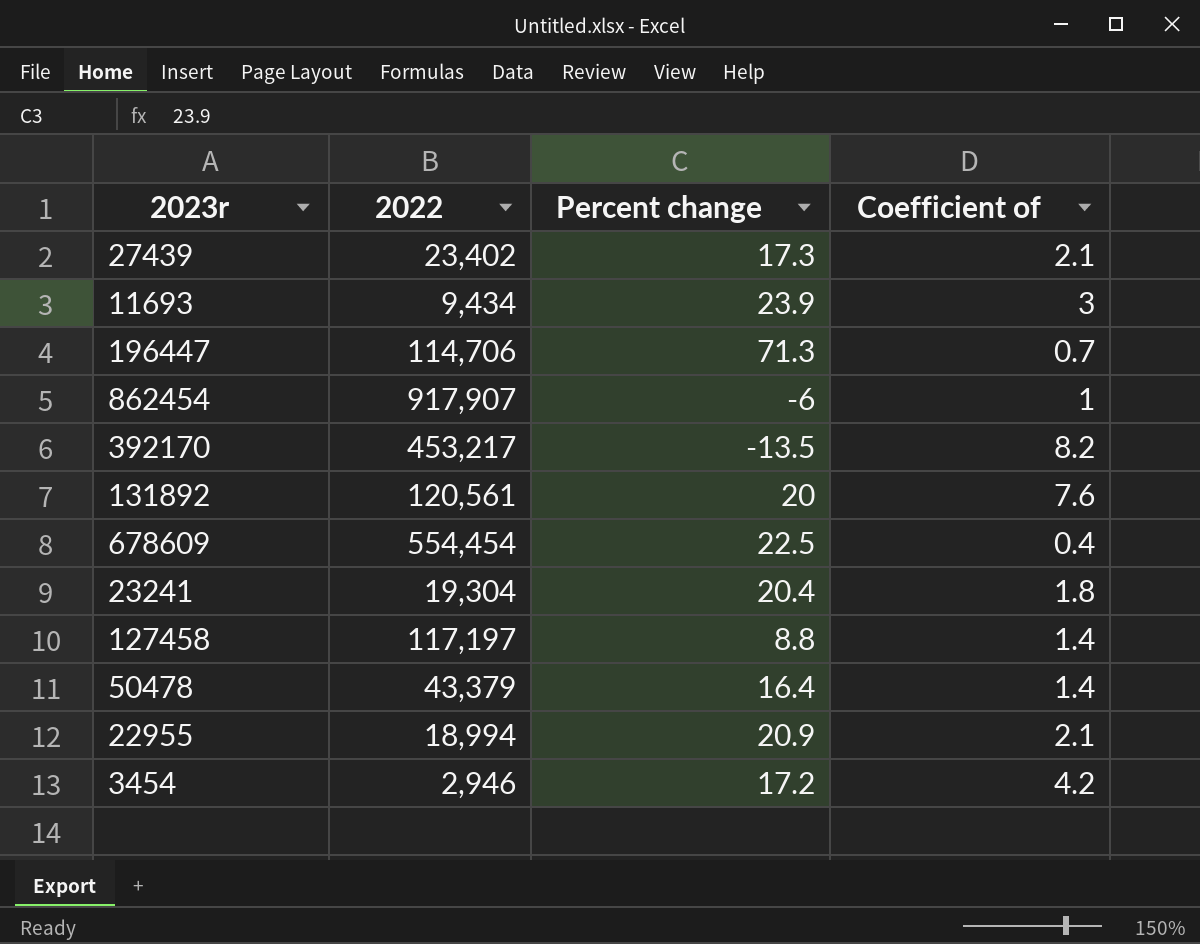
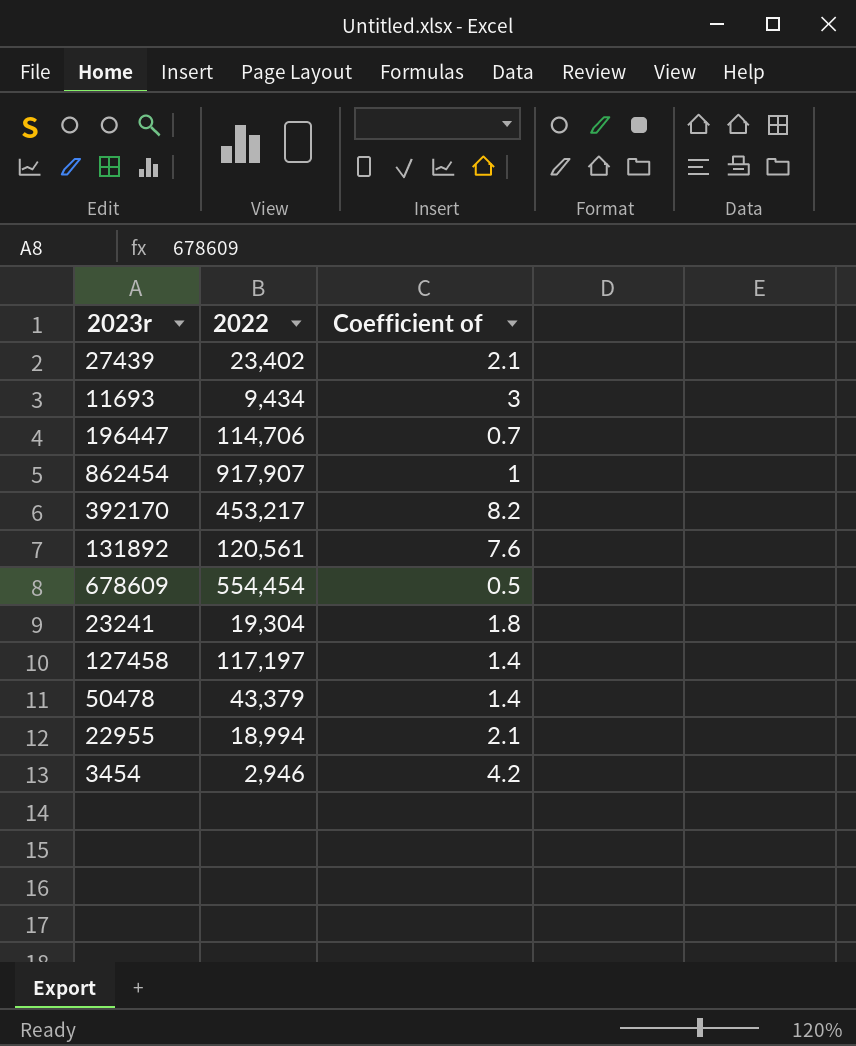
column Percent change | position: 3 -> none
678609 | Coefficient of: 0.4 -> 0.5

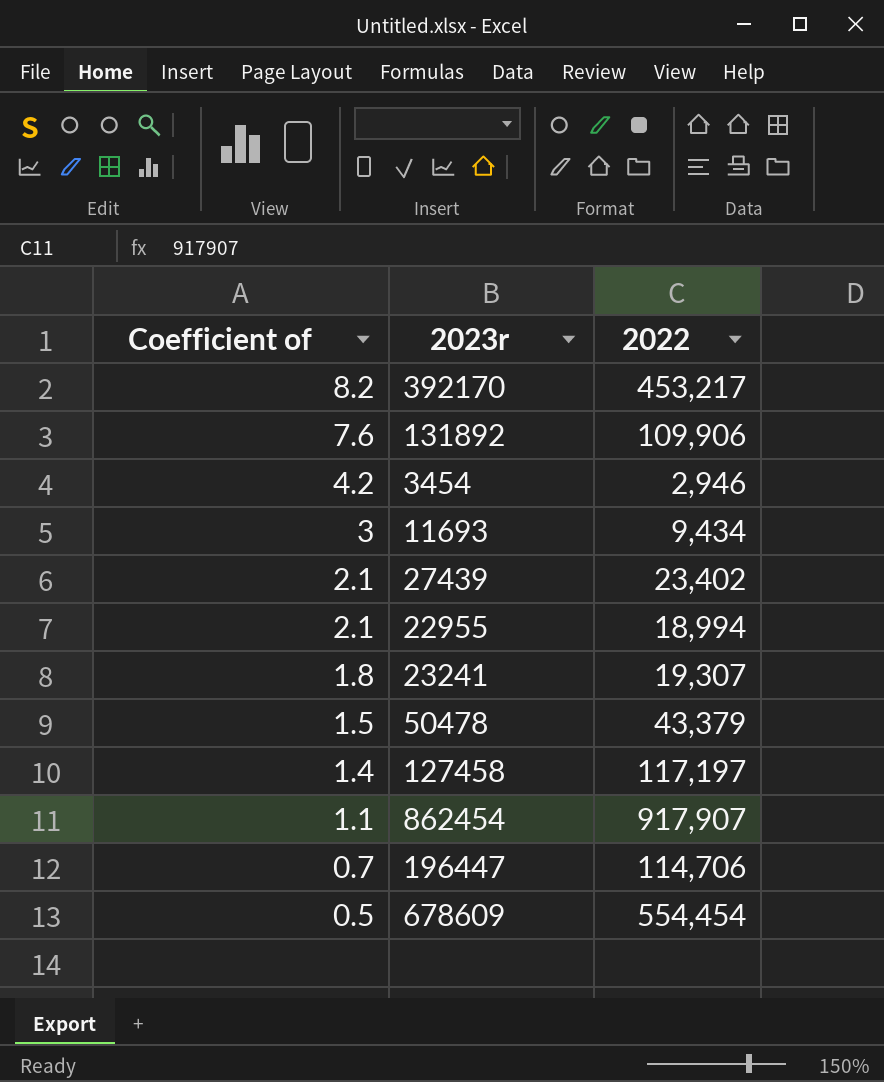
row order: none -> Coefficient of descending
column Coefficient of | position: 3 -> 1
131892 | 2022: 120,561 -> 109,906
23241 | 2022: 19,304 -> 19,307
50478 | Coefficient of: 1.4 -> 1.5
862454 | Coefficient of: 1 -> 1.1

